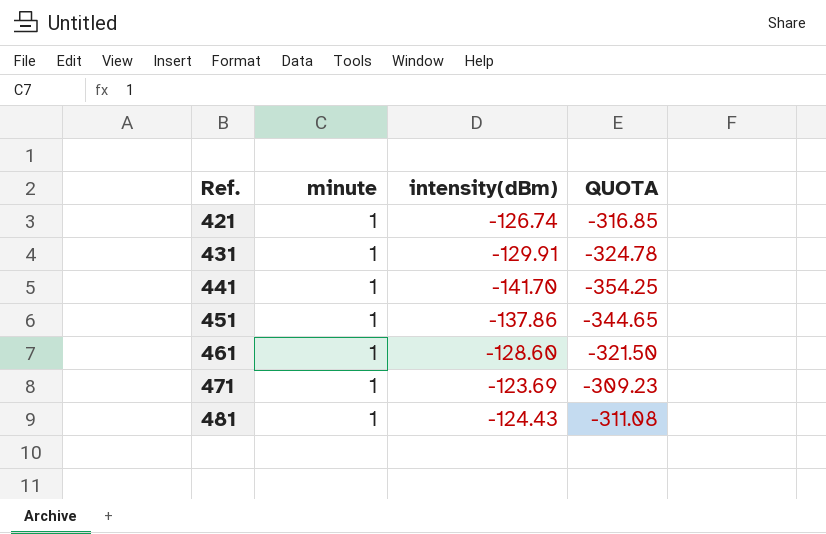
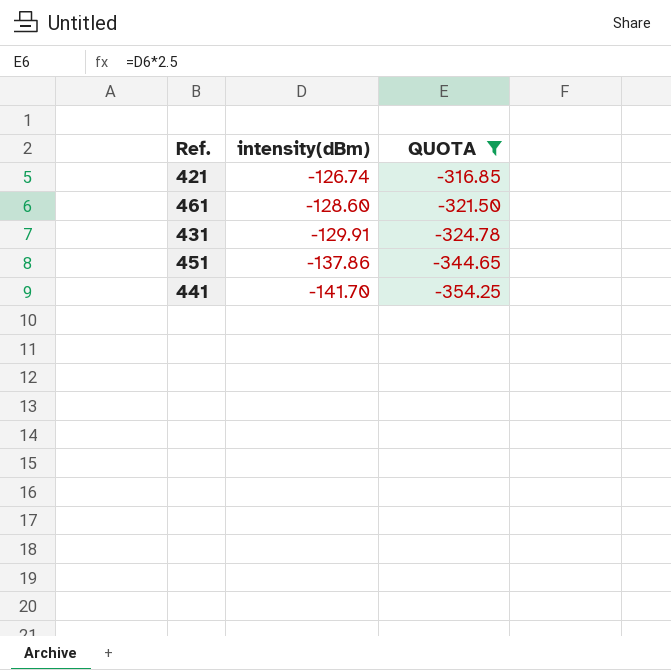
filter: none -> QUOTA <= -316.85
row order: Ref. ascending -> intensity(dBm) descending
column minute | position: 2 -> none

